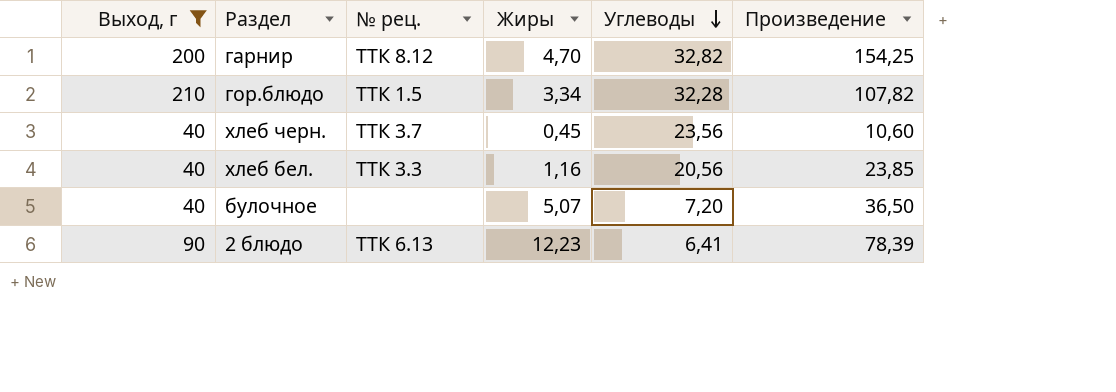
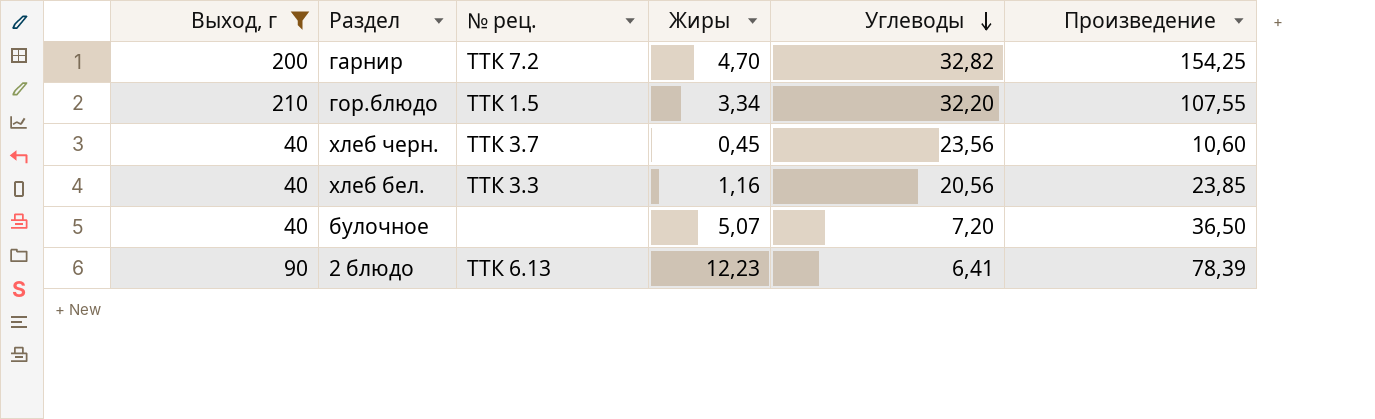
гарнир | № рец.: ТТК 8.12 -> ТТК 7.2
гор.блюдо | Углеводы: 32,28 -> 32,20
гор.блюдо | Произведение: 107,82 -> 107,55

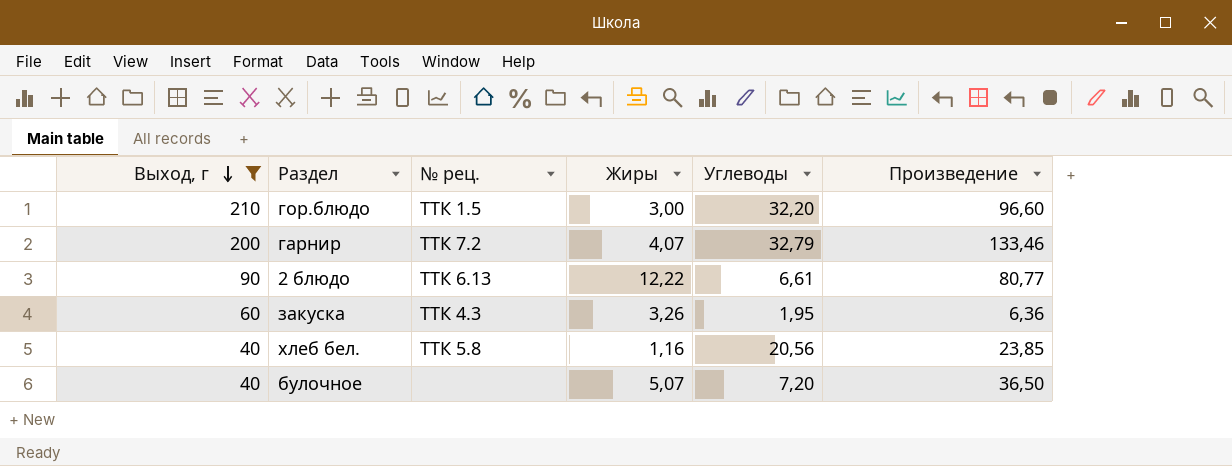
row order: Углеводы descending -> Выход, г descending
row хлеб черн.: 40 | ТТК 3.7 | 0,45 | 23,56 | 10,60 -> none
гор.блюдо | Жиры: 3,34 -> 3,00
гор.блюдо | Произведение: 107,55 -> 96,60
гарнир | Жиры: 4,70 -> 4,07
гарнир | Углеводы: 32,82 -> 32,79
гарнир | Произведение: 154,25 -> 133,46
2 блюдо | Жиры: 12,23 -> 12,22
2 блюдо | Углеводы: 6,41 -> 6,61
2 блюдо | Произведение: 78,39 -> 80,77
row закуска: none -> 60 | ТТК 4.3 | 3,26 | 1,95 | 6,36
хлеб бел. | № рец.: ТТК 3.3 -> ТТК 5.8

